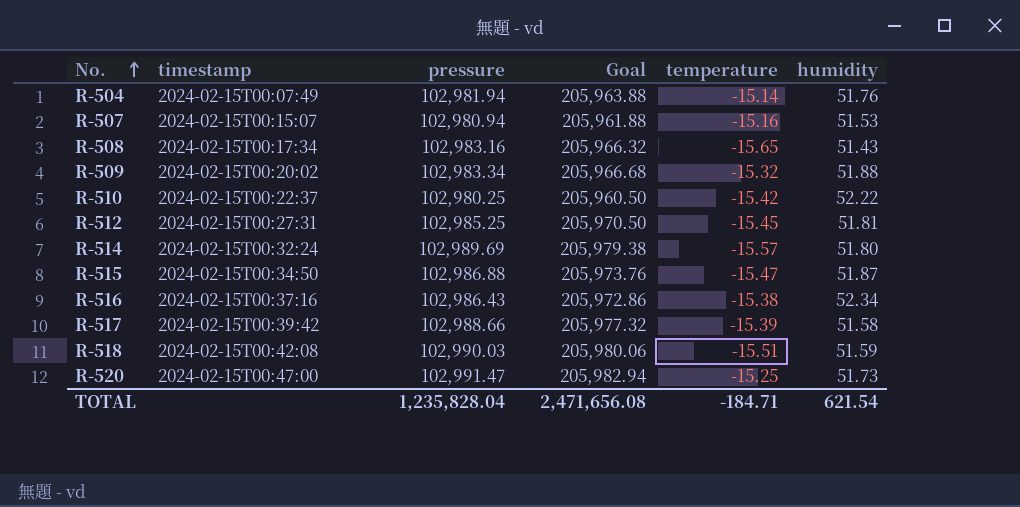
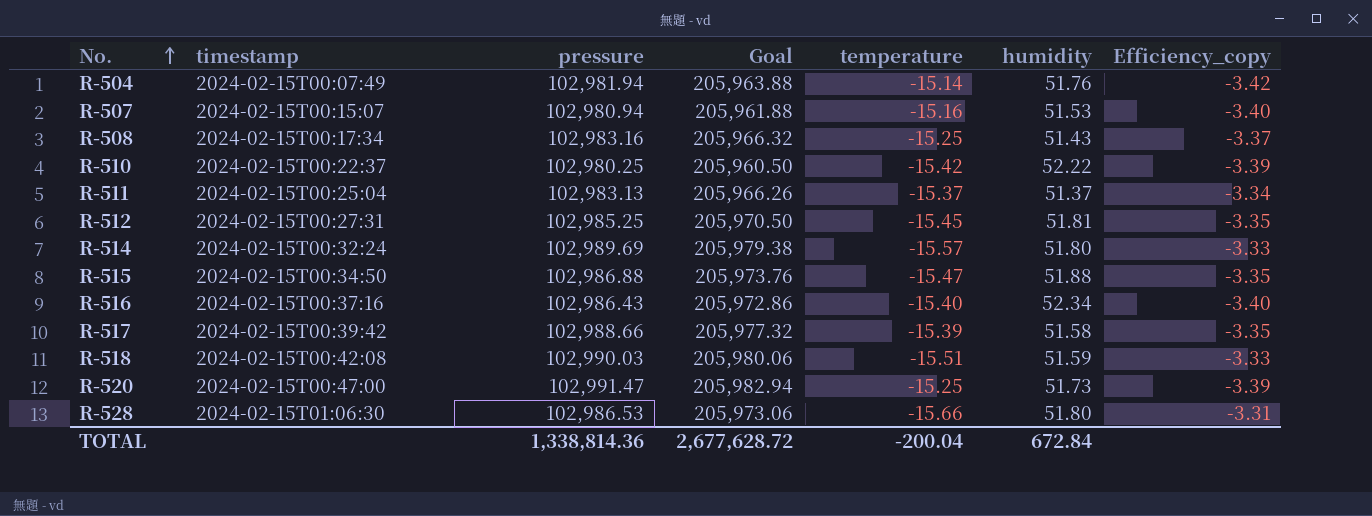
column Efficiency_copy | formula: none -> [humidity] / [temperature]
row R-509: 2024-02-15T00:20:02 | 102,983.34 | 205,966.68 | -15.32 | 51.88 -> none
R-508 | temperature: -15.65 -> -15.25
row R-511: none -> 2024-02-15T00:25:04 | 102,983.13 | 205,966.26 | -15.37 | 51.37 | -3.34
R-515 | humidity: 51.87 -> 51.88
R-516 | temperature: -15.38 -> -15.40
row R-528: none -> 2024-02-15T01:06:30 | 102,986.53 | 205,973.06 | -15.66 | 51.80 | -3.31
TOTAL | pressure: 1,235,828.04 -> 1,338,814.36
TOTAL | Goal: 2,471,656.08 -> 2,677,628.72
TOTAL | temperature: -184.71 -> -200.04
TOTAL | humidity: 621.54 -> 672.84

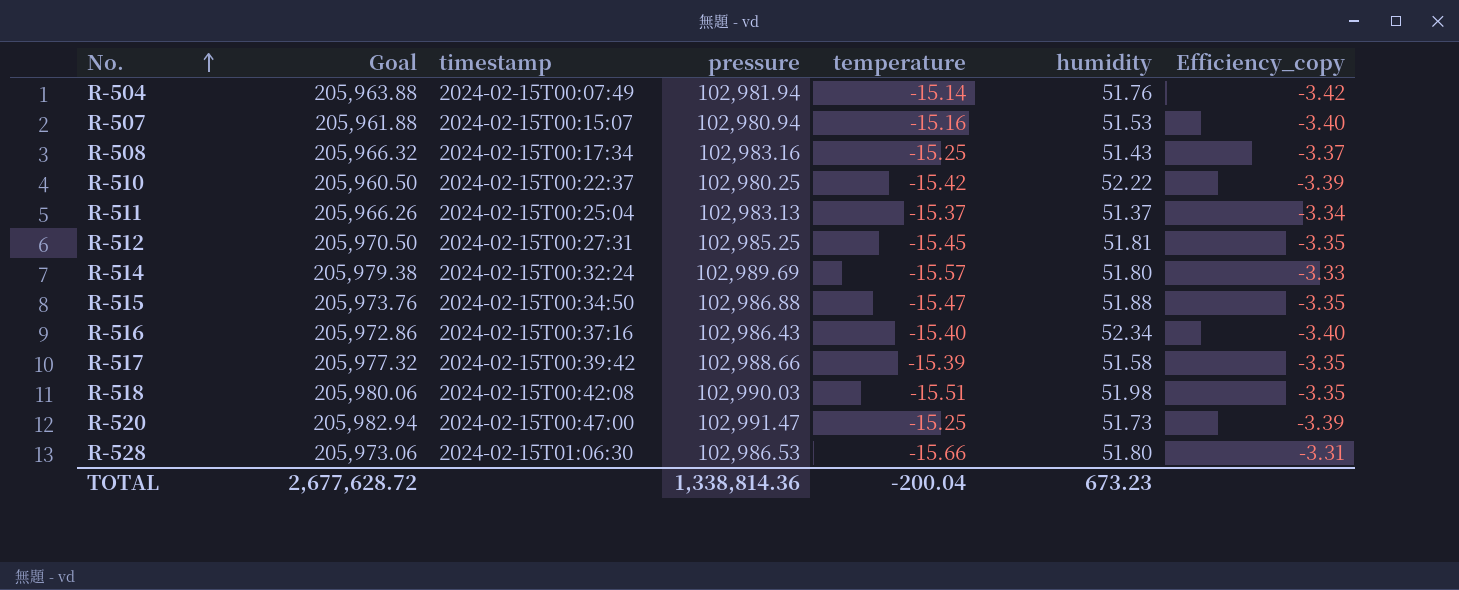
column Goal | position: 4 -> 2
R-518 | humidity: 51.59 -> 51.98
R-518 | Efficiency_copy: -3.33 -> -3.35
TOTAL | humidity: 672.84 -> 673.23

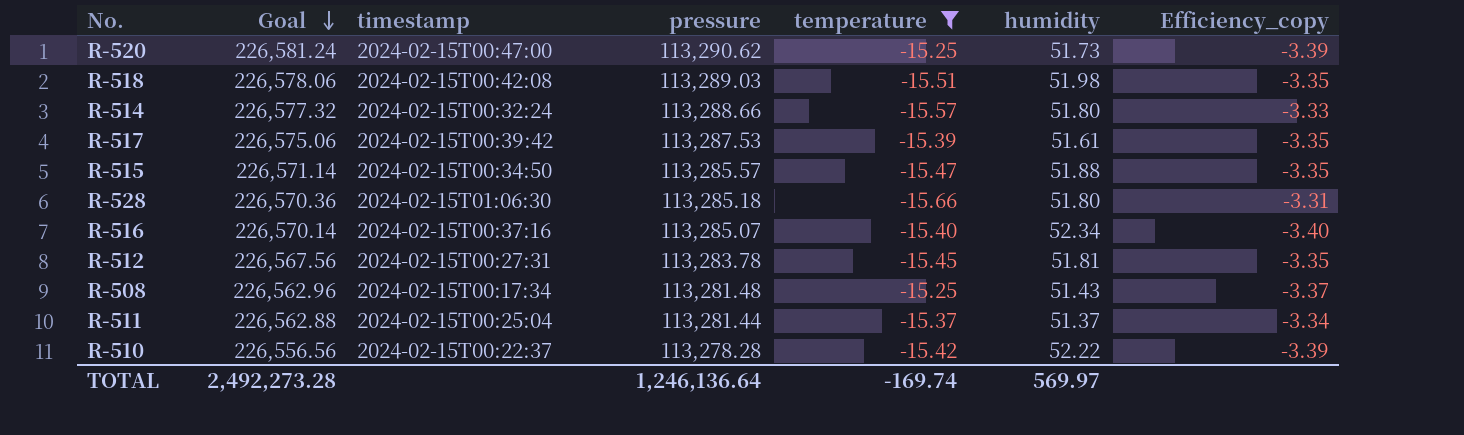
filter: none -> temperature <= -15.25
row order: No. ascending -> Goal descending
R-520 | Goal: 205,982.94 -> 226,581.24
R-520 | pressure: 102,991.47 -> 113,290.62
R-518 | Goal: 205,980.06 -> 226,578.06
R-518 | pressure: 102,990.03 -> 113,289.03
R-514 | Goal: 205,979.38 -> 226,577.32
R-514 | pressure: 102,989.69 -> 113,288.66
R-517 | Goal: 205,977.32 -> 226,575.06
R-517 | pressure: 102,988.66 -> 113,287.53
R-517 | humidity: 51.58 -> 51.61
R-515 | Goal: 205,973.76 -> 226,571.14
R-515 | pressure: 102,986.88 -> 113,285.57
R-528 | Goal: 205,973.06 -> 226,570.36
R-528 | pressure: 102,986.53 -> 113,285.18
R-516 | Goal: 205,972.86 -> 226,570.14
R-516 | pressure: 102,986.43 -> 113,285.07
R-512 | Goal: 205,970.50 -> 226,567.56
R-512 | pressure: 102,985.25 -> 113,283.78
R-508 | Goal: 205,966.32 -> 226,562.96
R-508 | pressure: 102,983.16 -> 113,281.48
R-511 | Goal: 205,966.26 -> 226,562.88
R-511 | pressure: 102,983.13 -> 113,281.44
R-510 | Goal: 205,960.50 -> 226,556.56
R-510 | pressure: 102,980.25 -> 113,278.28
TOTAL | Goal: 2,677,628.72 -> 2,492,273.28
TOTAL | pressure: 1,338,814.36 -> 1,246,136.64
TOTAL | temperature: -200.04 -> -169.74
TOTAL | humidity: 673.23 -> 569.97

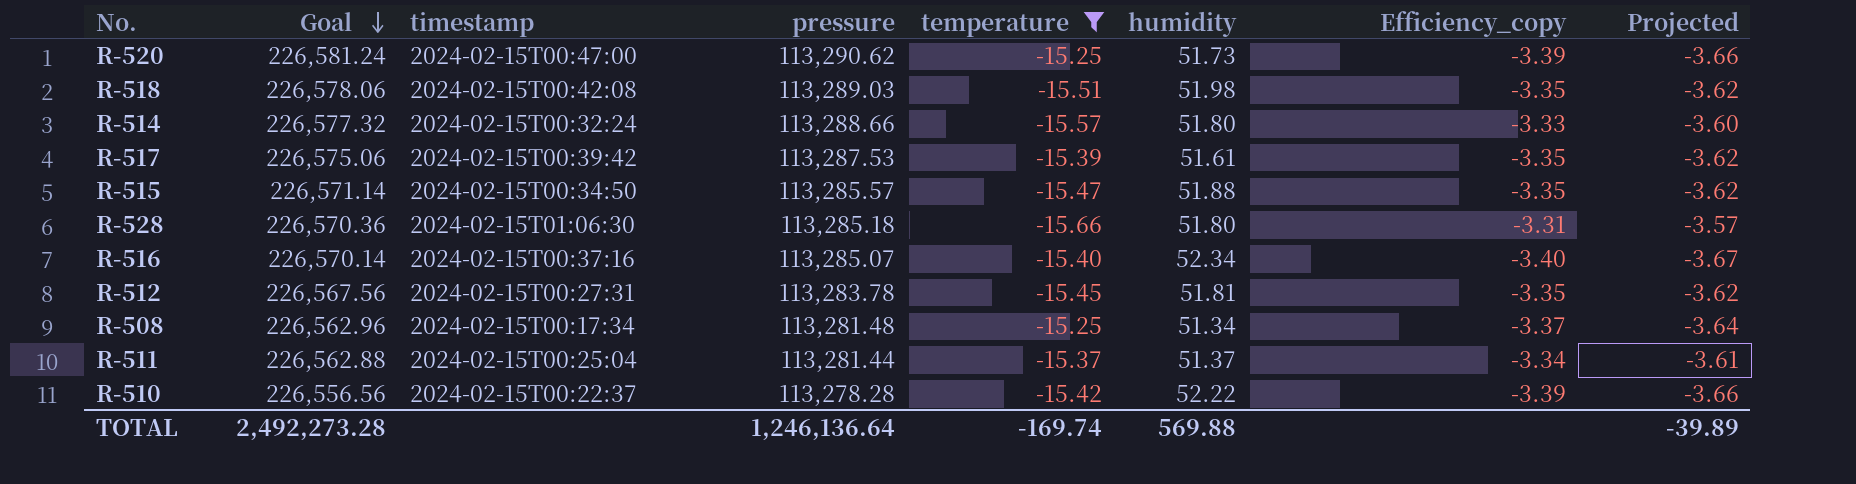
column Projected | formula: none -> [Efficiency_copy] * 1.08
R-508 | humidity: 51.43 -> 51.34
TOTAL | humidity: 569.97 -> 569.88

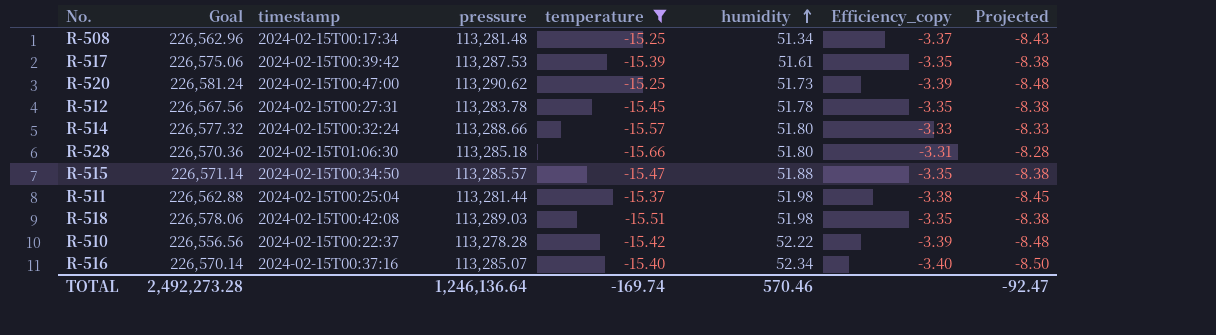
row order: Goal descending -> humidity ascending
column Projected | formula: [Efficiency_copy] * 1.08 -> [Efficiency_copy] * 2.5
R-512 | humidity: 51.81 -> 51.78
R-511 | humidity: 51.37 -> 51.98
R-511 | Efficiency_copy: -3.34 -> -3.38
TOTAL | humidity: 569.88 -> 570.46
TOTAL | Projected: -39.89 -> -92.47

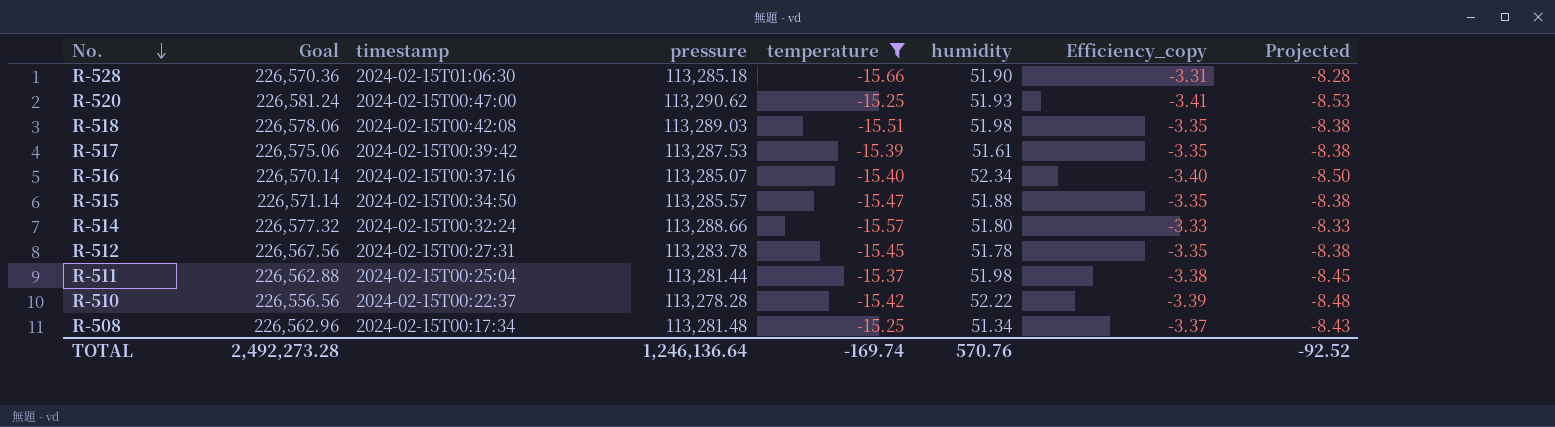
row order: humidity ascending -> No. descending
R-528 | humidity: 51.80 -> 51.90
R-520 | humidity: 51.73 -> 51.93
R-520 | Efficiency_copy: -3.39 -> -3.41
R-520 | Projected: -8.48 -> -8.53
TOTAL | humidity: 570.46 -> 570.76
TOTAL | Projected: -92.47 -> -92.52

